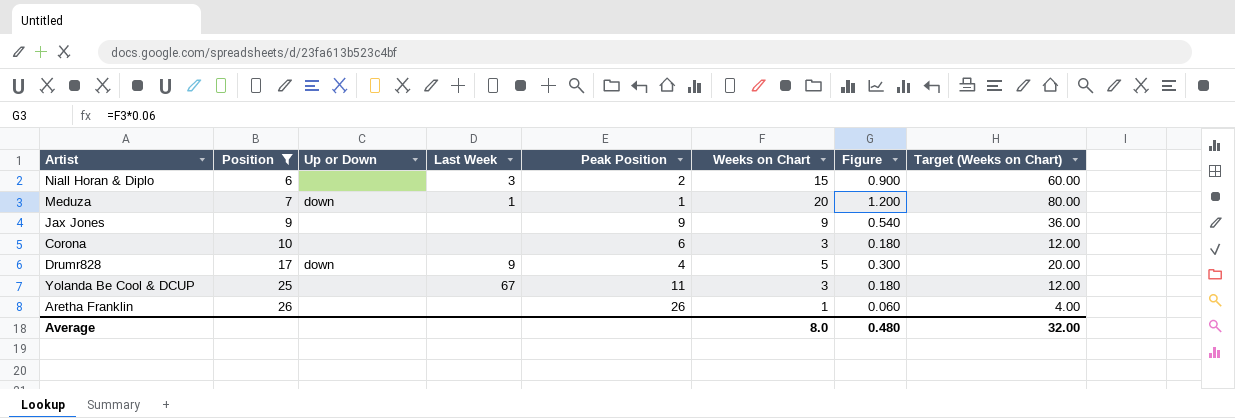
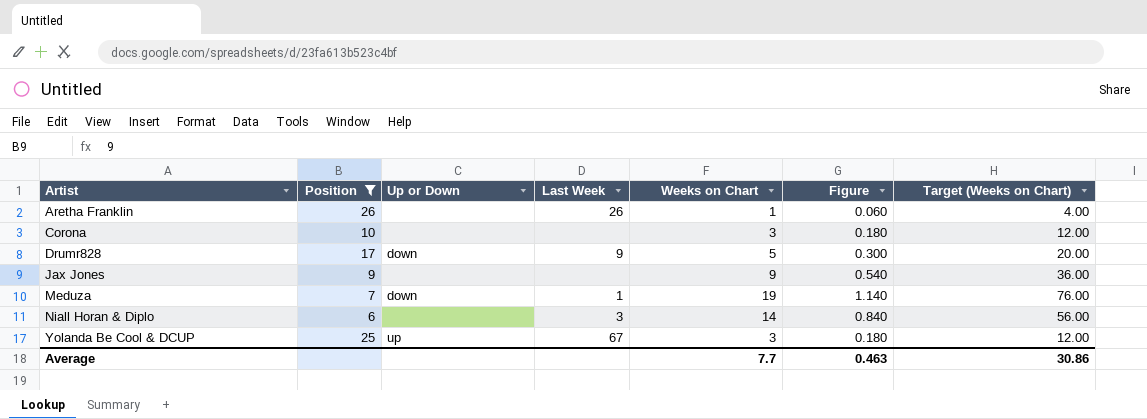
row order: Position ascending -> Artist ascending
column Peak Position | position: 5 -> none
Aretha Franklin | Last Week: none -> 26
Meduza | Weeks on Chart: 20 -> 19
Meduza | Figure: 1.200 -> 1.140
Meduza | Target (Weeks on Chart): 80.00 -> 76.00
Niall Horan & Diplo | Weeks on Chart: 15 -> 14
Niall Horan & Diplo | Figure: 0.900 -> 0.840
Niall Horan & Diplo | Target (Weeks on Chart): 60.00 -> 56.00
Yolanda Be Cool & DCUP | Up or Down: none -> up
Average | Weeks on Chart: 8.0 -> 7.7
Average | Figure: 0.480 -> 0.463
Average | Target (Weeks on Chart): 32.00 -> 30.86

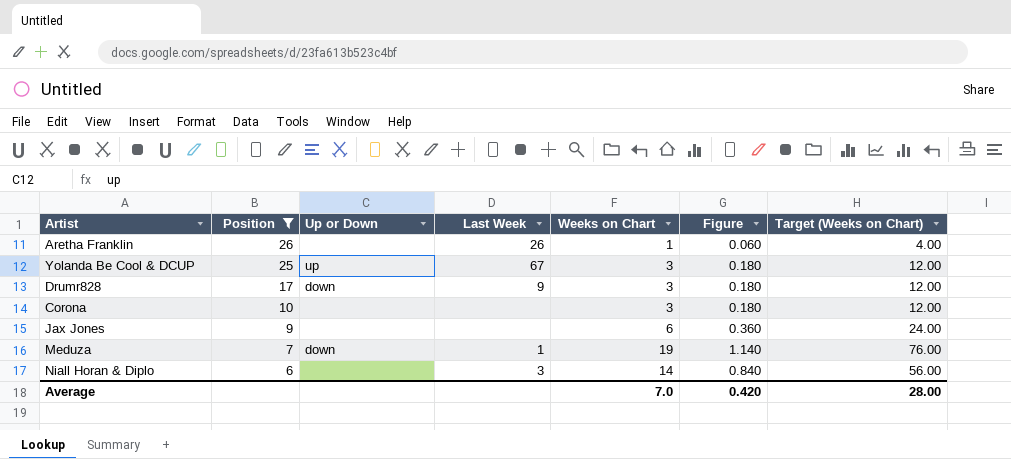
row order: Artist ascending -> Position descending
Drumr828 | Weeks on Chart: 5 -> 3
Drumr828 | Figure: 0.300 -> 0.180
Drumr828 | Target (Weeks on Chart): 20.00 -> 12.00
Jax Jones | Weeks on Chart: 9 -> 6
Jax Jones | Figure: 0.540 -> 0.360
Jax Jones | Target (Weeks on Chart): 36.00 -> 24.00
Average | Weeks on Chart: 7.7 -> 7.0
Average | Figure: 0.463 -> 0.420
Average | Target (Weeks on Chart): 30.86 -> 28.00

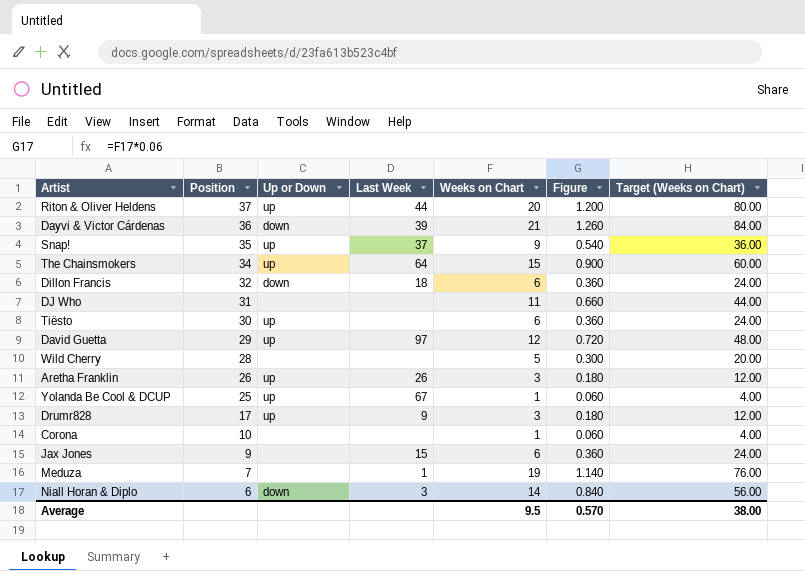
filter: Position <= 26 -> none
Aretha Franklin | Up or Down: none -> up
Aretha Franklin | Weeks on Chart: 1 -> 3
Aretha Franklin | Figure: 0.060 -> 0.180
Aretha Franklin | Target (Weeks on Chart): 4.00 -> 12.00
Yolanda Be Cool & DCUP | Weeks on Chart: 3 -> 1
Yolanda Be Cool & DCUP | Figure: 0.180 -> 0.060
Yolanda Be Cool & DCUP | Target (Weeks on Chart): 12.00 -> 4.00
Drumr828 | Up or Down: down -> up
Corona | Weeks on Chart: 3 -> 1
Corona | Figure: 0.180 -> 0.060
Corona | Target (Weeks on Chart): 12.00 -> 4.00
Jax Jones | Last Week: none -> 15
Meduza | Up or Down: down -> none
Niall Horan & Diplo | Up or Down: none -> down
Average | Weeks on Chart: 7.0 -> 9.5
Average | Figure: 0.420 -> 0.570
Average | Target (Weeks on Chart): 28.00 -> 38.00

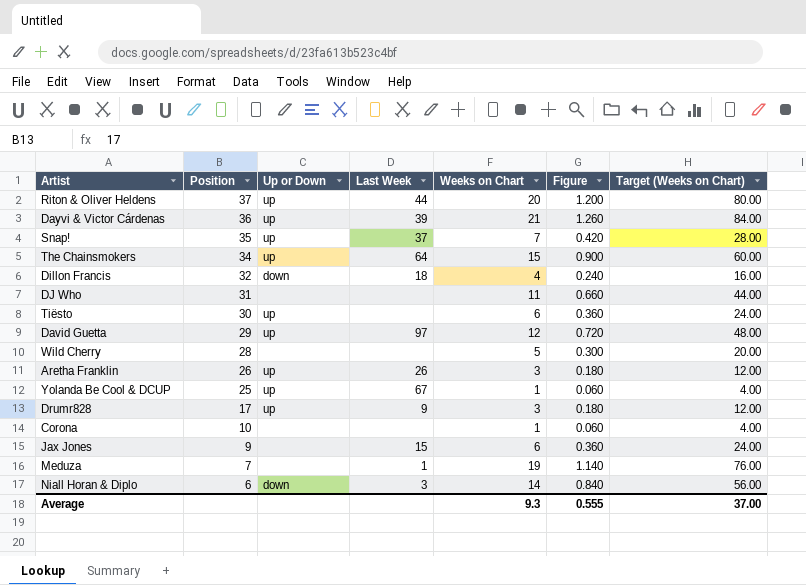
Dayvi & Victor Cárdenas | Up or Down: down -> up
Snap! | Weeks on Chart: 9 -> 7
Snap! | Figure: 0.540 -> 0.420
Snap! | Target (Weeks on Chart): 36.00 -> 28.00
Dillon Francis | Weeks on Chart: 6 -> 4
Dillon Francis | Figure: 0.360 -> 0.240
Dillon Francis | Target (Weeks on Chart): 24.00 -> 16.00
Average | Weeks on Chart: 9.5 -> 9.3
Average | Figure: 0.570 -> 0.555
Average | Target (Weeks on Chart): 38.00 -> 37.00

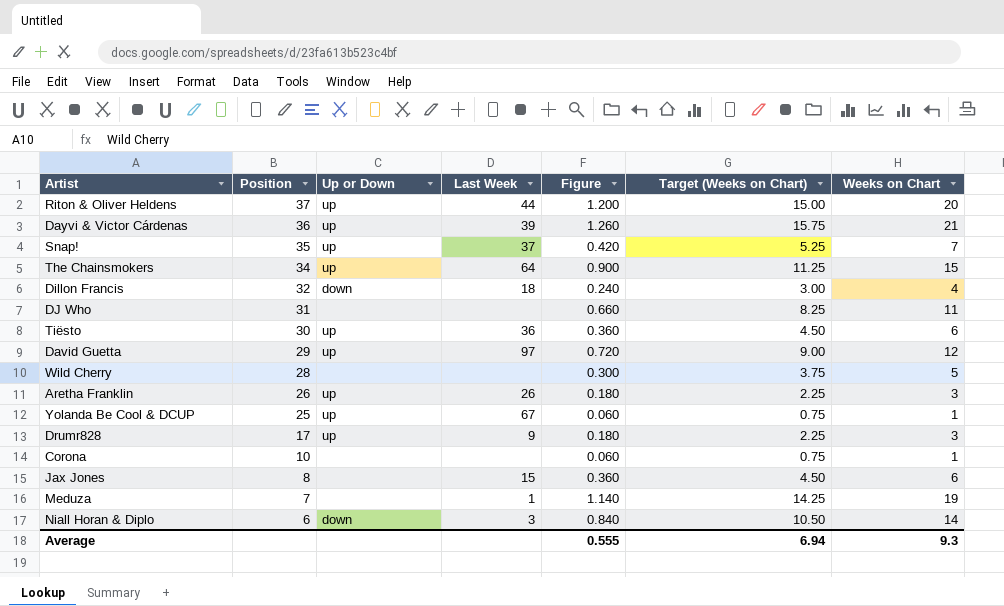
column Target (Weeks on Chart) | formula: [Weeks on Chart] * 4 -> [Weeks on Chart] * 0.75
column Weeks on Chart | position: 5 -> 7
Tiësto | Last Week: none -> 36
Jax Jones | Position: 9 -> 8
Average | Target (Weeks on Chart): 37.00 -> 6.94

